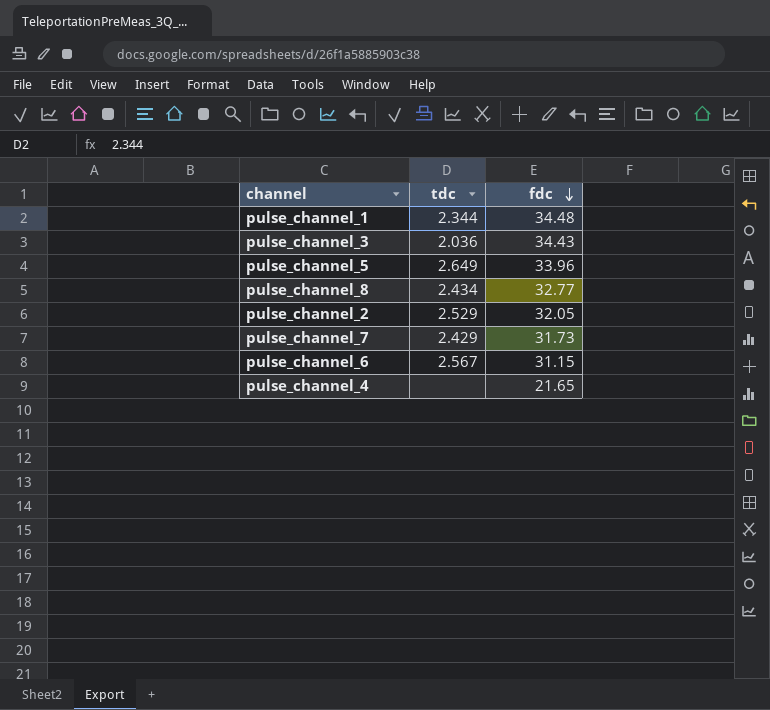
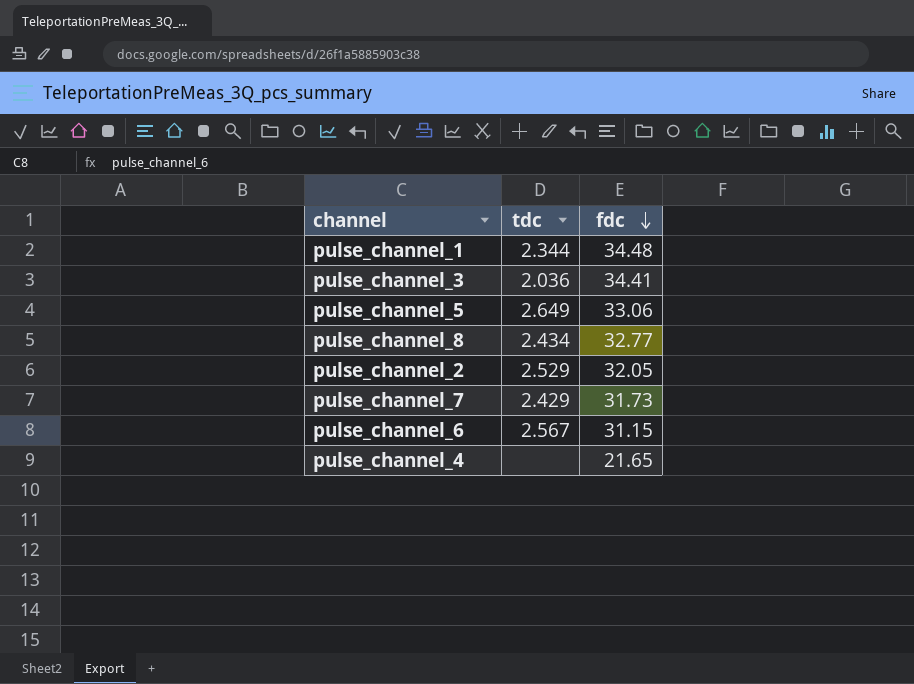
pulse_channel_3 | fdc: 34.43 -> 34.41
pulse_channel_5 | fdc: 33.96 -> 33.06

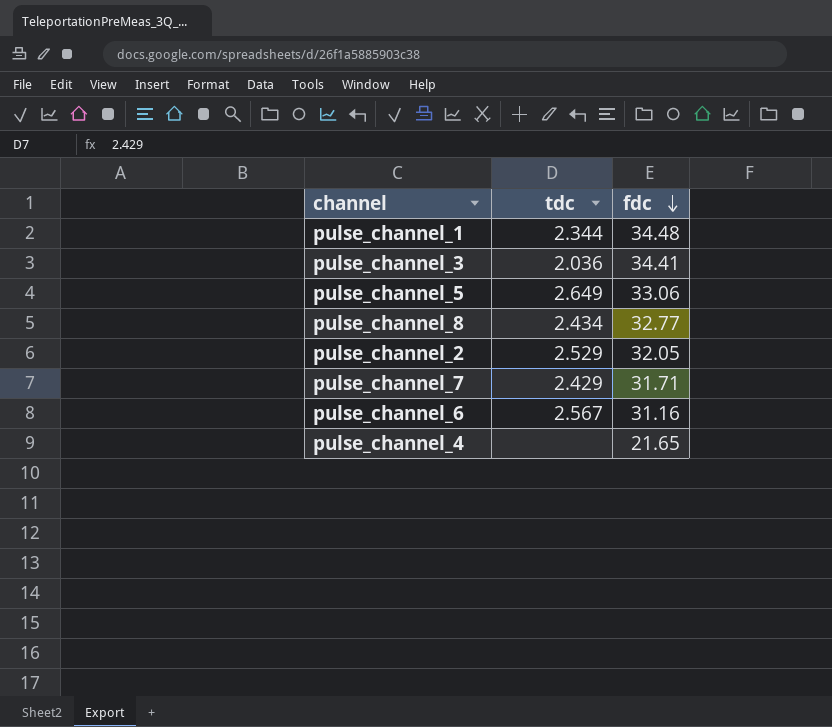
pulse_channel_7 | fdc: 31.73 -> 31.71
pulse_channel_6 | fdc: 31.15 -> 31.16

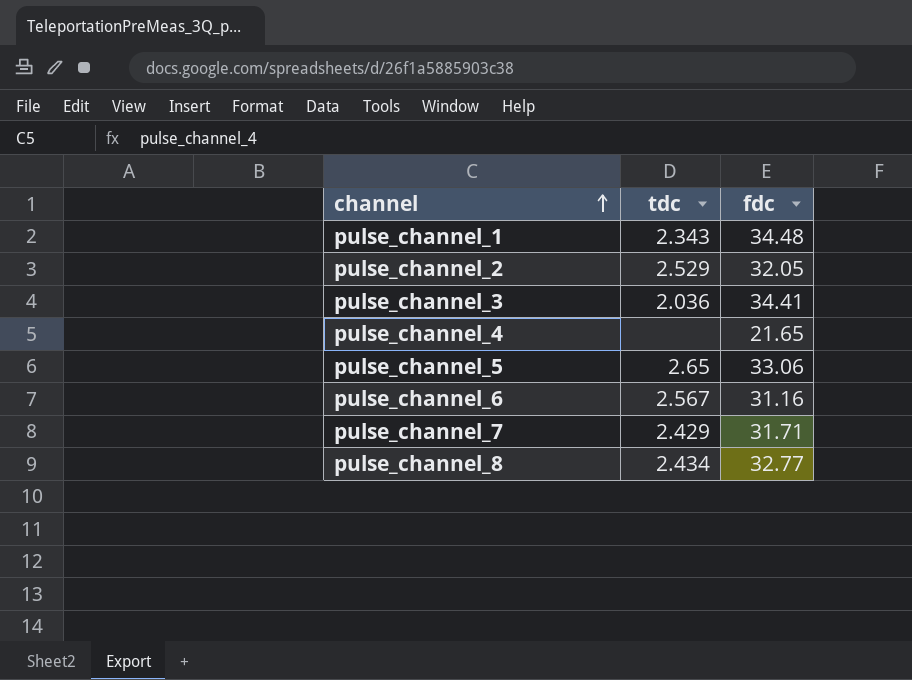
row order: fdc descending -> channel ascending
pulse_channel_1 | tdc: 2.344 -> 2.343
pulse_channel_5 | tdc: 2.649 -> 2.65

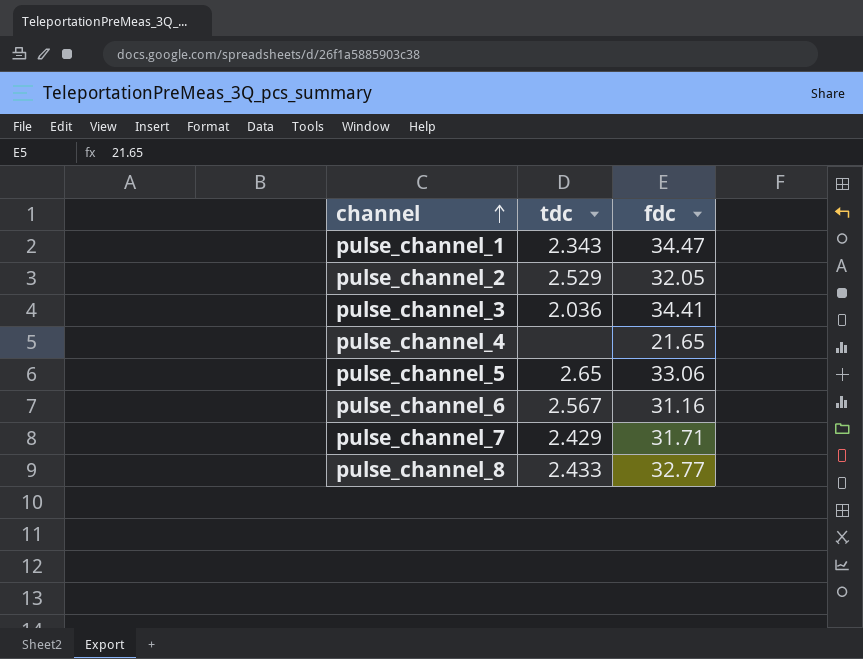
pulse_channel_1 | fdc: 34.48 -> 34.47
pulse_channel_8 | tdc: 2.434 -> 2.433

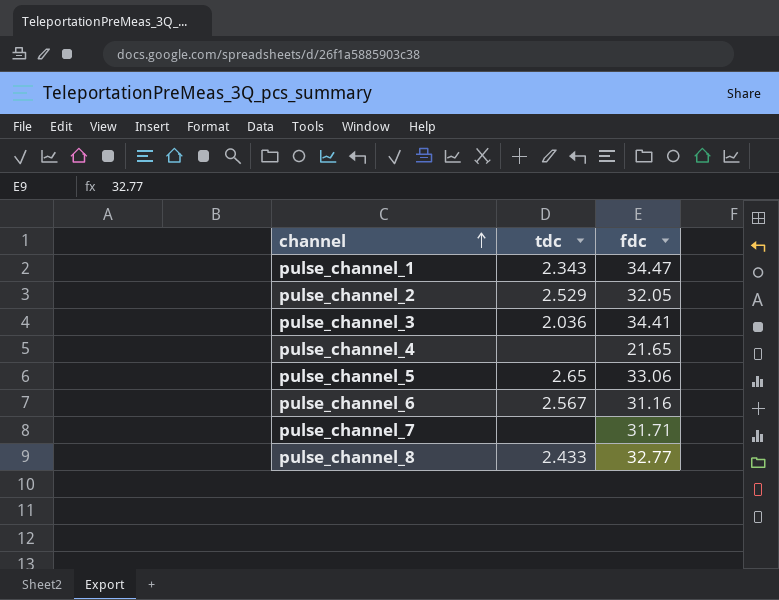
pulse_channel_7 | tdc: 2.429 -> none

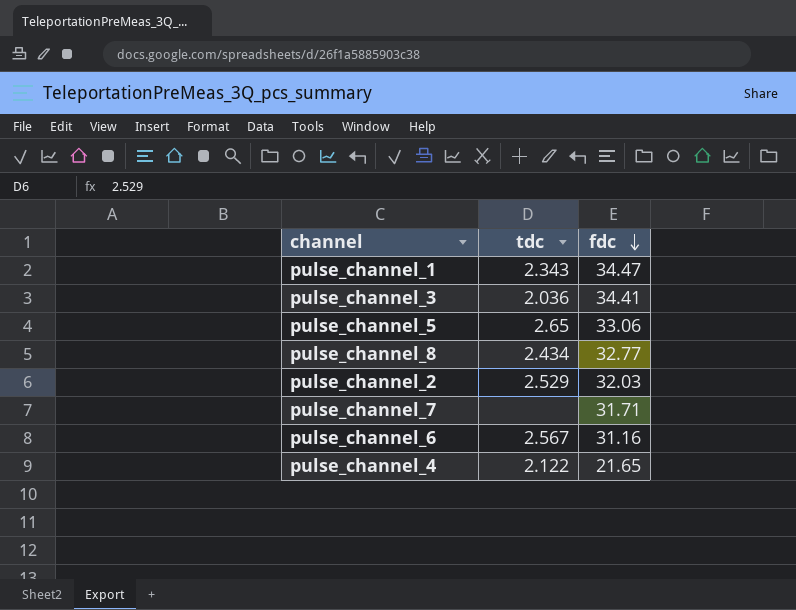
row order: channel ascending -> fdc descending
pulse_channel_8 | tdc: 2.433 -> 2.434
pulse_channel_2 | fdc: 32.05 -> 32.03
pulse_channel_4 | tdc: none -> 2.122

